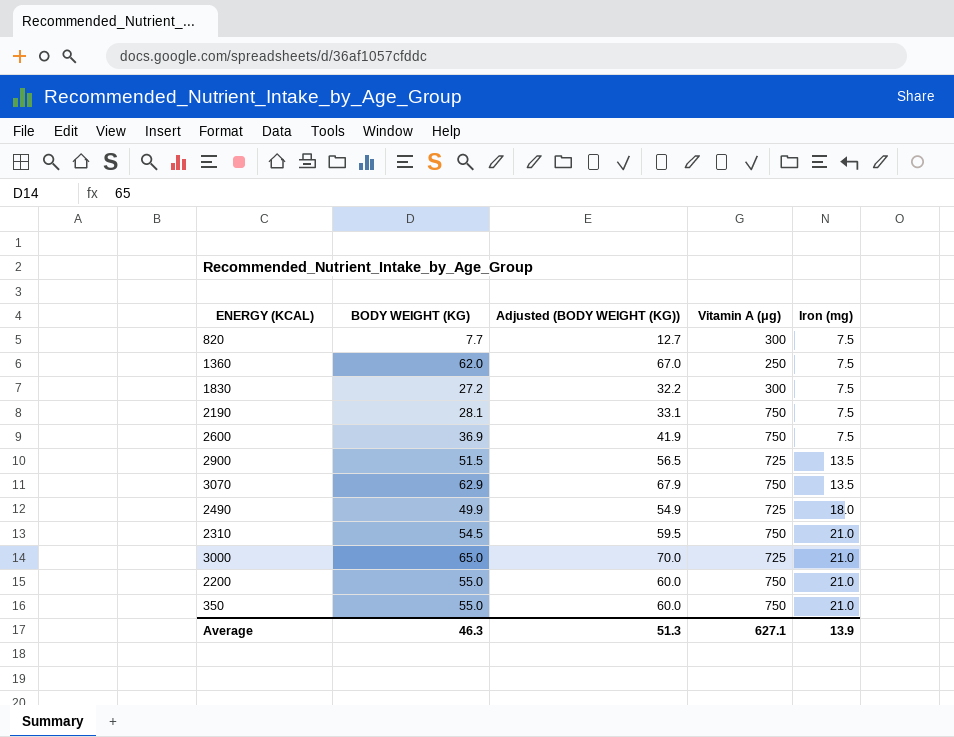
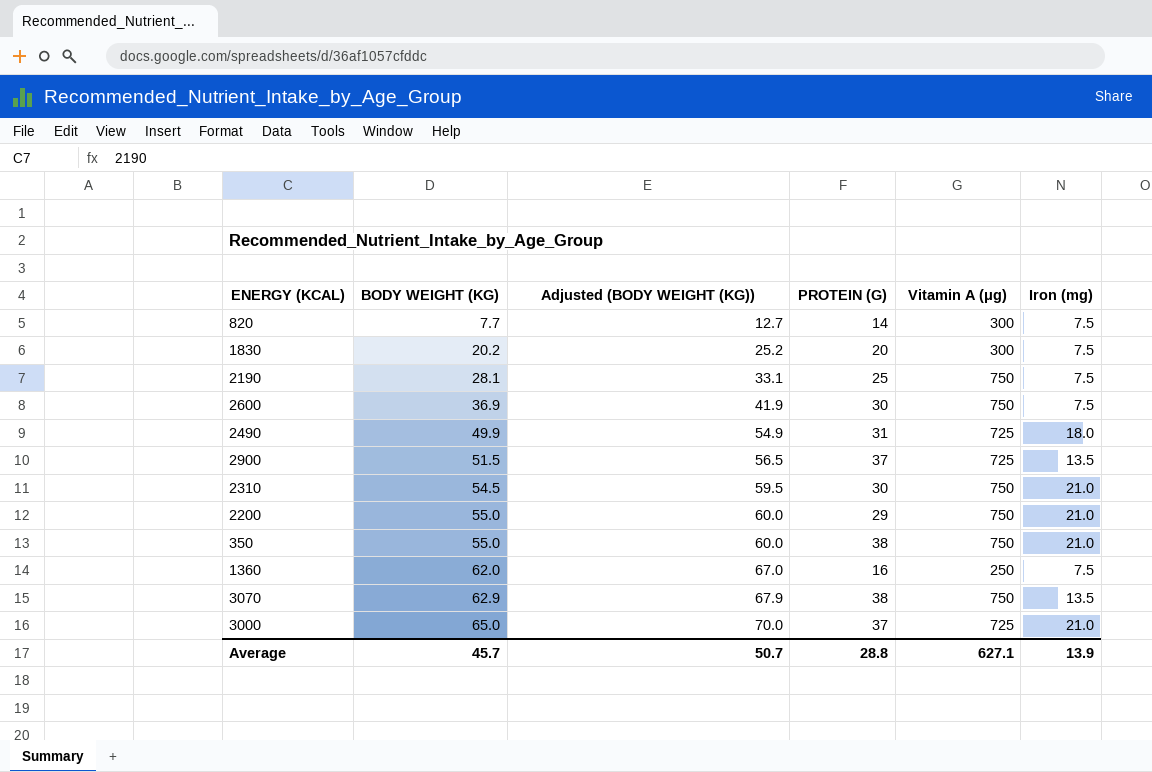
row order: Iron (mg) ascending -> BODY WEIGHT (KG) ascending
column PROTEIN (G) | position: none -> 4
1830 | BODY WEIGHT (KG): 27.2 -> 20.2
1830 | Adjusted (BODY WEIGHT (KG)): 32.2 -> 25.2
Average | BODY WEIGHT (KG): 46.3 -> 45.7
Average | Adjusted (BODY WEIGHT (KG)): 51.3 -> 50.7

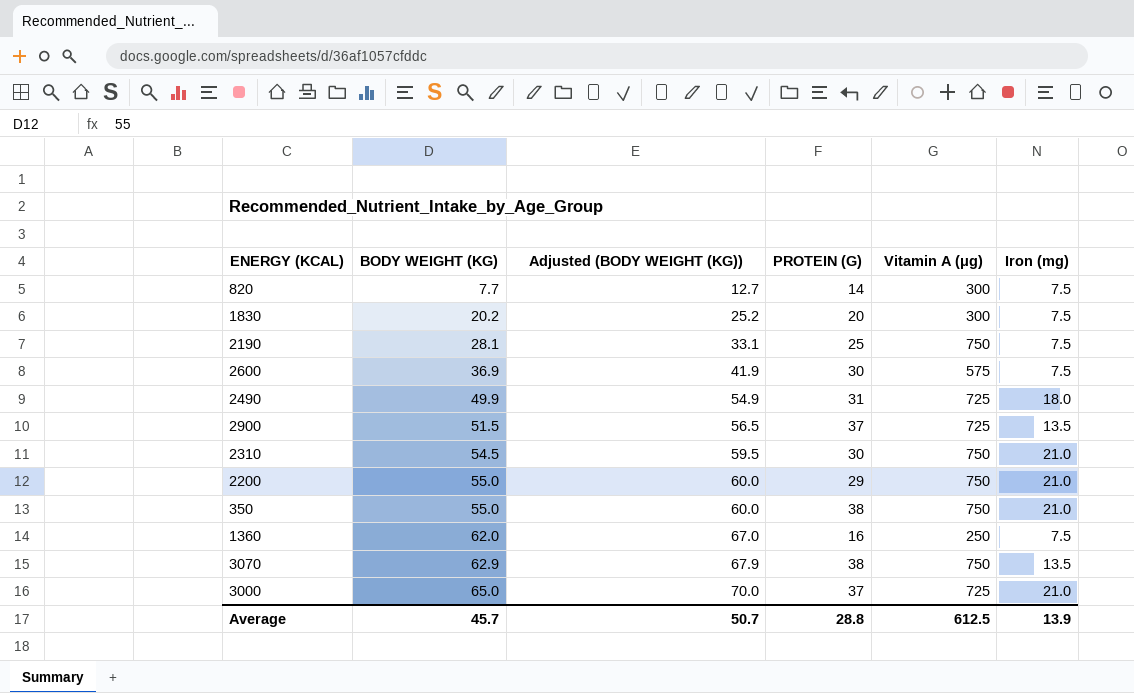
2600 | Vitamin A (μg): 750 -> 575
Average | Vitamin A (μg): 627.1 -> 612.5

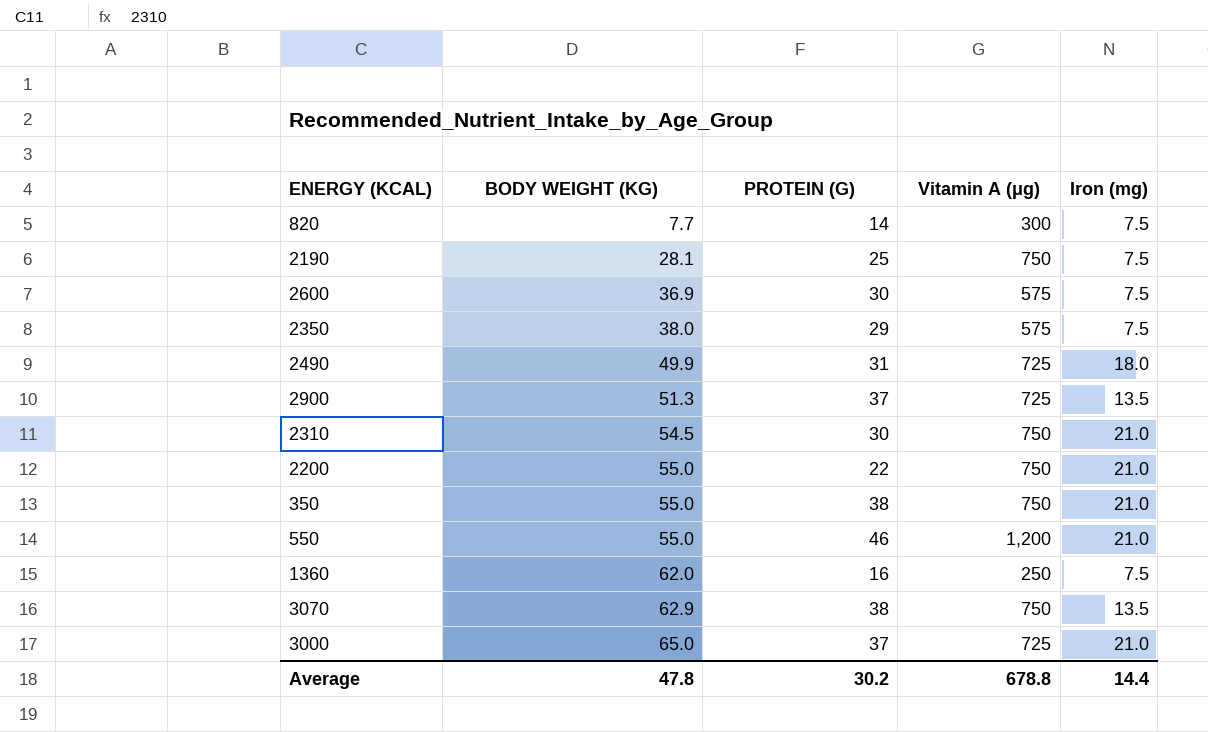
column Adjusted (BODY WEIGHT (KG)) | formula: [BODY WEIGHT (KG)] + 5 -> none
row 1830: 20.2 | 25.2 | 20 | 300 | 7.5 -> none
row 2350: none -> 38.0 | 29 | 575 | 7.5
2900 | BODY WEIGHT (KG): 51.5 -> 51.3
2200 | PROTEIN (G): 29 -> 22
row 550: none -> 55.0 | 46 | 1,200 | 21.0
Average | BODY WEIGHT (KG): 45.7 -> 47.8
Average | PROTEIN (G): 28.8 -> 30.2
Average | Vitamin A (μg): 612.5 -> 678.8
Average | Iron (mg): 13.9 -> 14.4

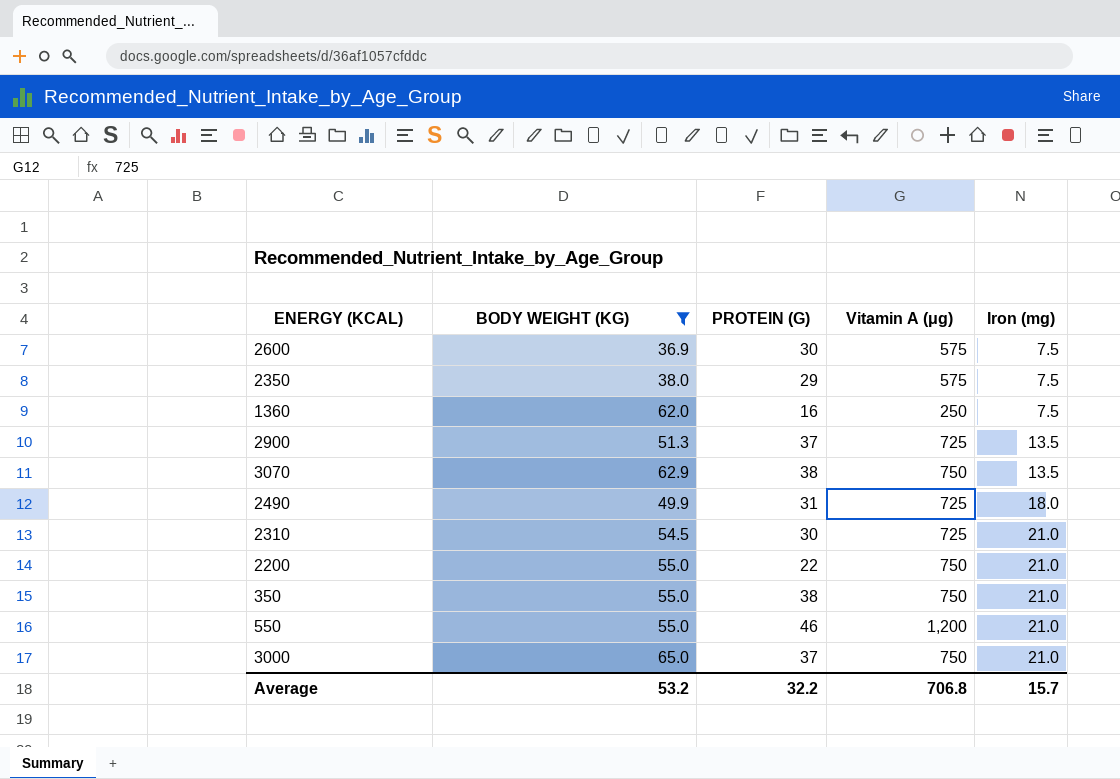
filter: none -> BODY WEIGHT (KG) >= 36.9
row order: BODY WEIGHT (KG) ascending -> Iron (mg) ascending
2310 | Vitamin A (μg): 750 -> 725
3000 | Vitamin A (μg): 725 -> 750
Average | BODY WEIGHT (KG): 47.8 -> 53.2
Average | PROTEIN (G): 30.2 -> 32.2
Average | Vitamin A (μg): 678.8 -> 706.8
Average | Iron (mg): 14.4 -> 15.7

